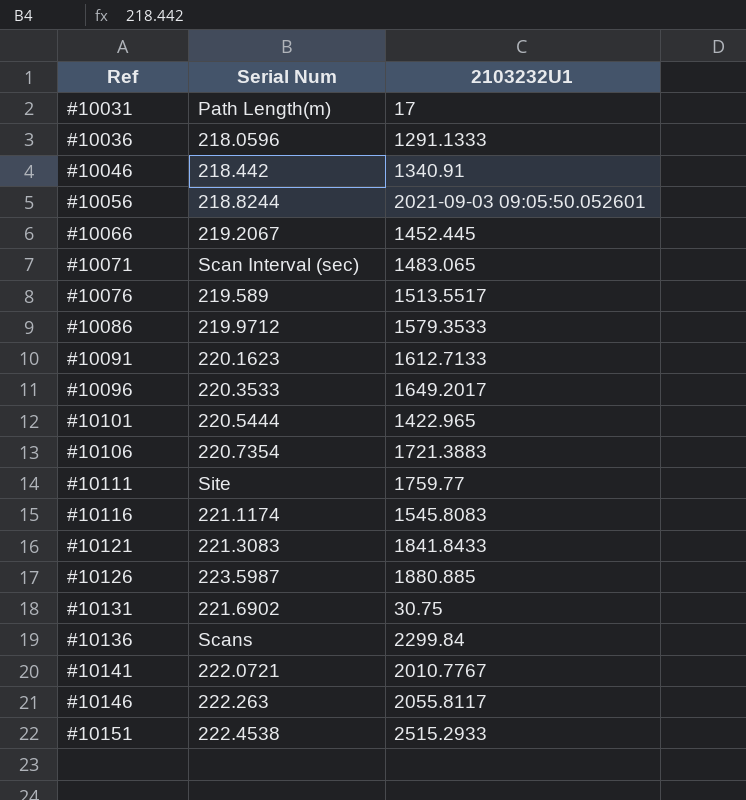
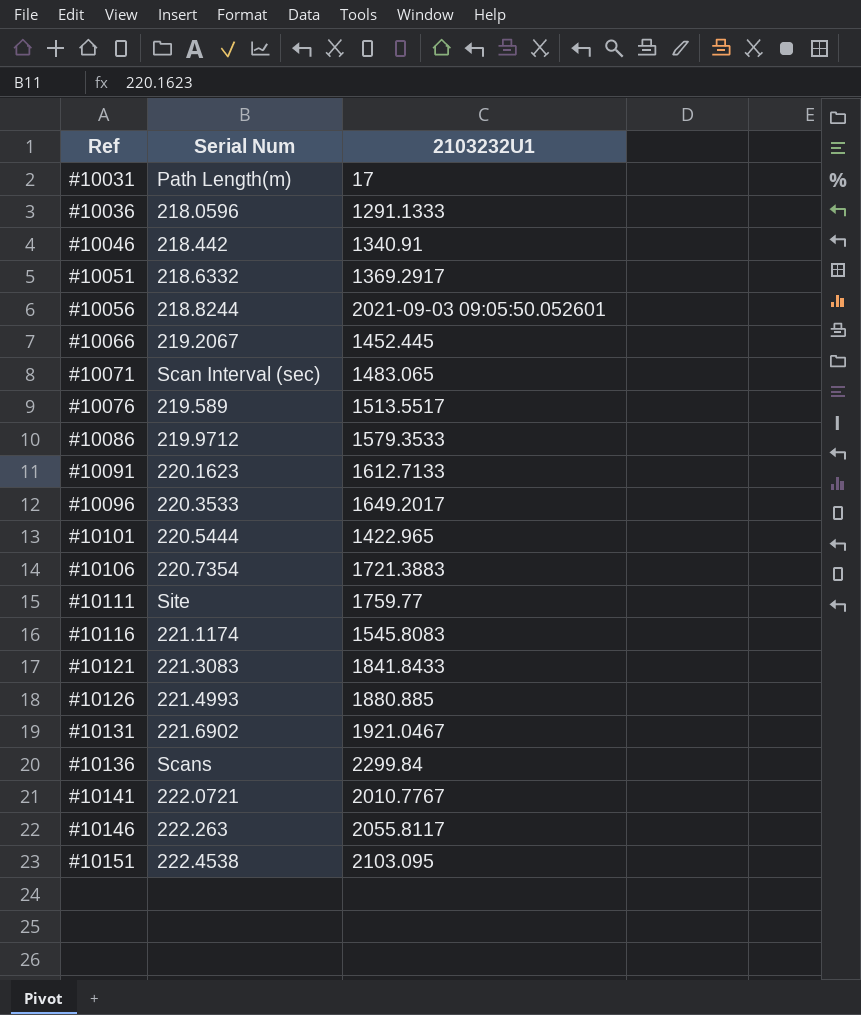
row #10051: none -> 218.6332 | 1369.2917
#10126 | Serial Num: 223.5987 -> 221.4993
#10131 | 2103232U1: 30.75 -> 1921.0467
#10151 | 2103232U1: 2515.2933 -> 2103.095

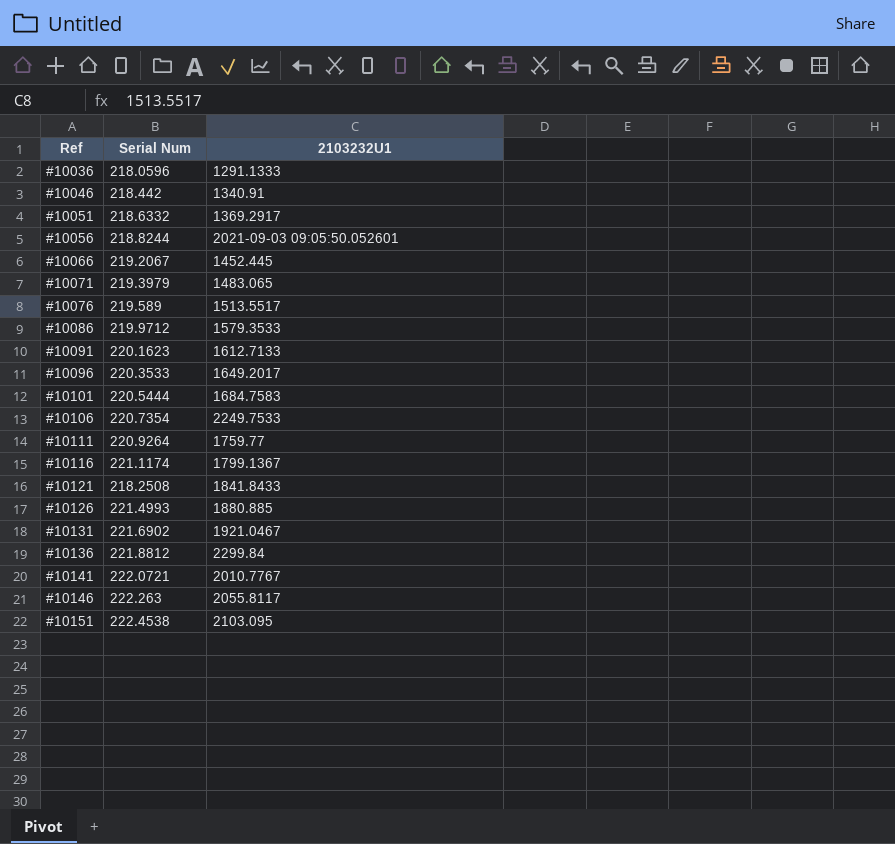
row #10031: Path Length(m) | 17 -> none
#10071 | Serial Num: Scan Interval (sec) -> 219.3979
#10101 | 2103232U1: 1422.965 -> 1684.7583
#10106 | 2103232U1: 1721.3883 -> 2249.7533
#10111 | Serial Num: Site -> 220.9264
#10116 | 2103232U1: 1545.8083 -> 1799.1367
#10121 | Serial Num: 221.3083 -> 218.2508
#10136 | Serial Num: Scans -> 221.8812

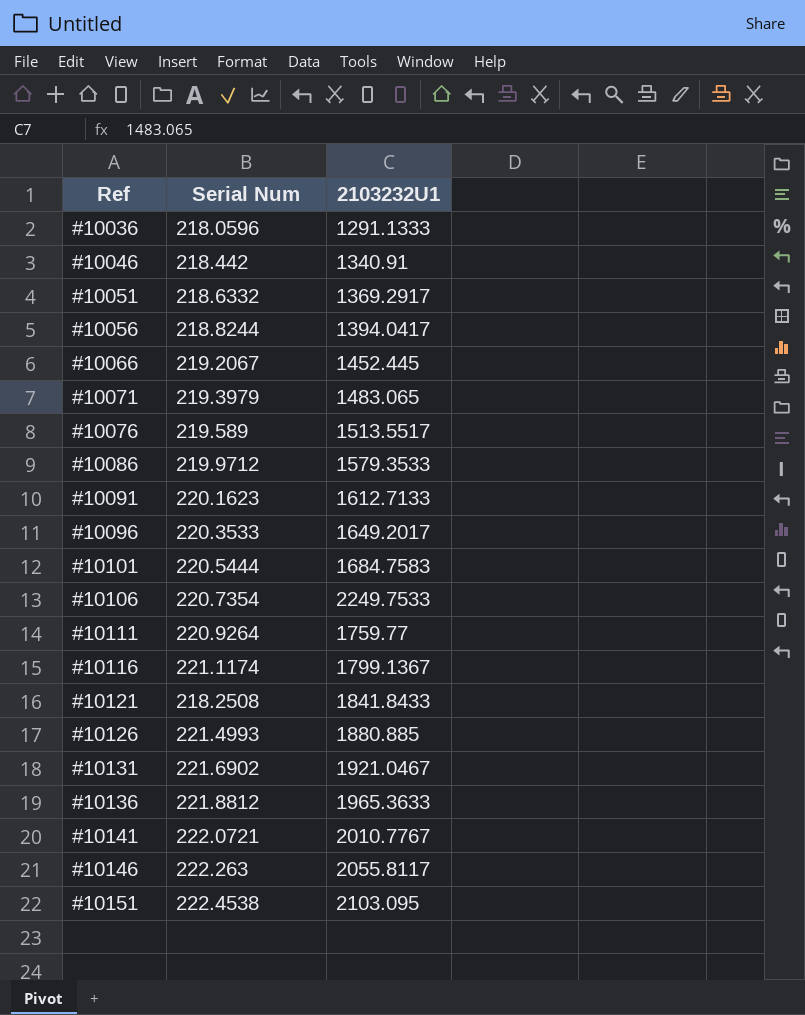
#10056 | 2103232U1: 2021-09-03 09:05:50.052601 -> 1394.0417
#10136 | 2103232U1: 2299.84 -> 1965.3633

